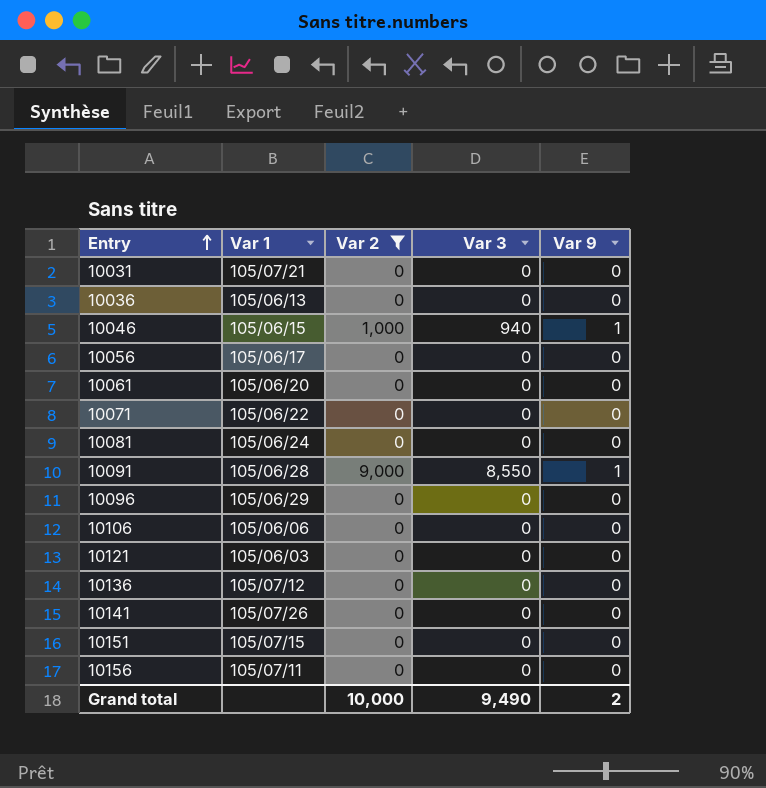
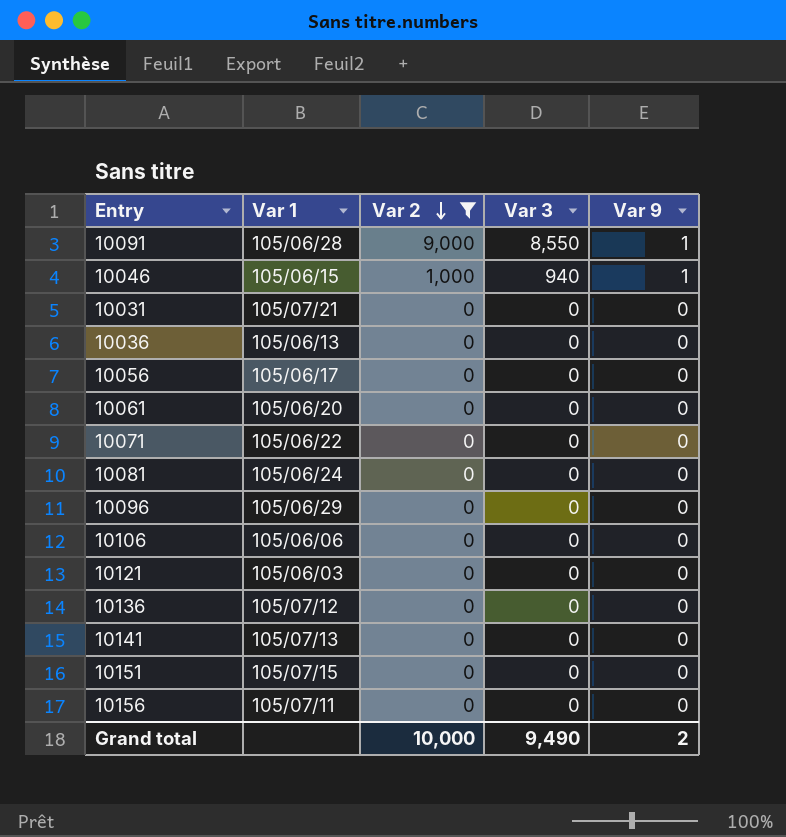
row order: Entry ascending -> Var 2 descending
10141 | Var 1: 105/07/26 -> 105/07/13

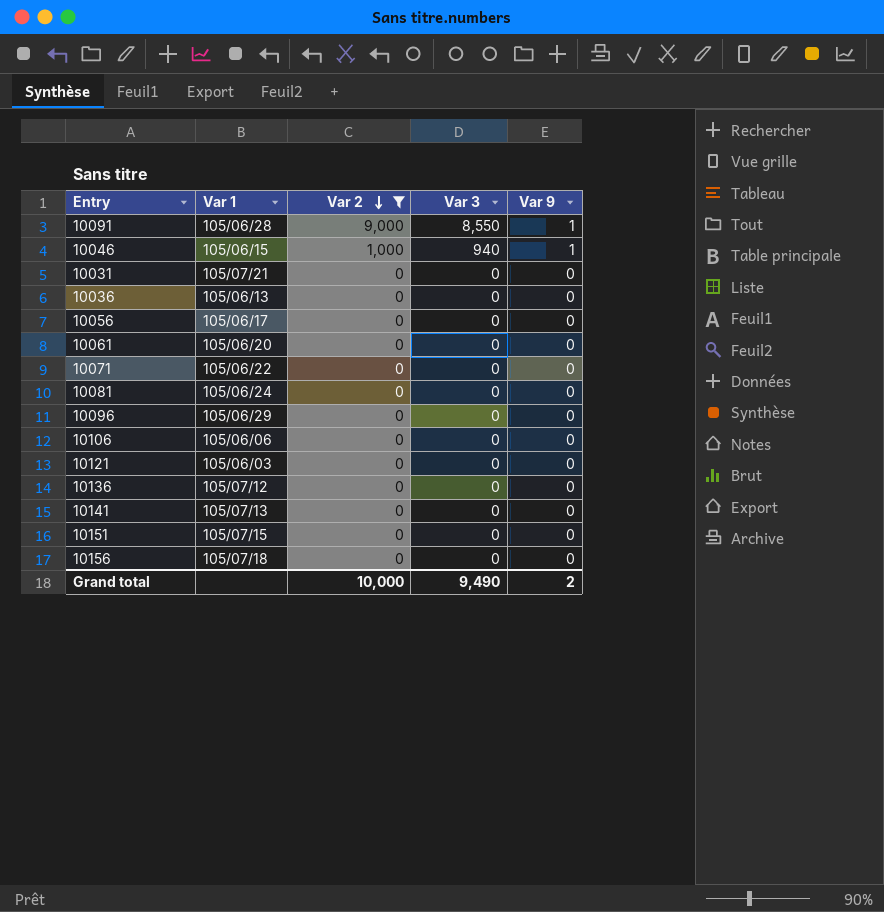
10156 | Var 1: 105/07/11 -> 105/07/18

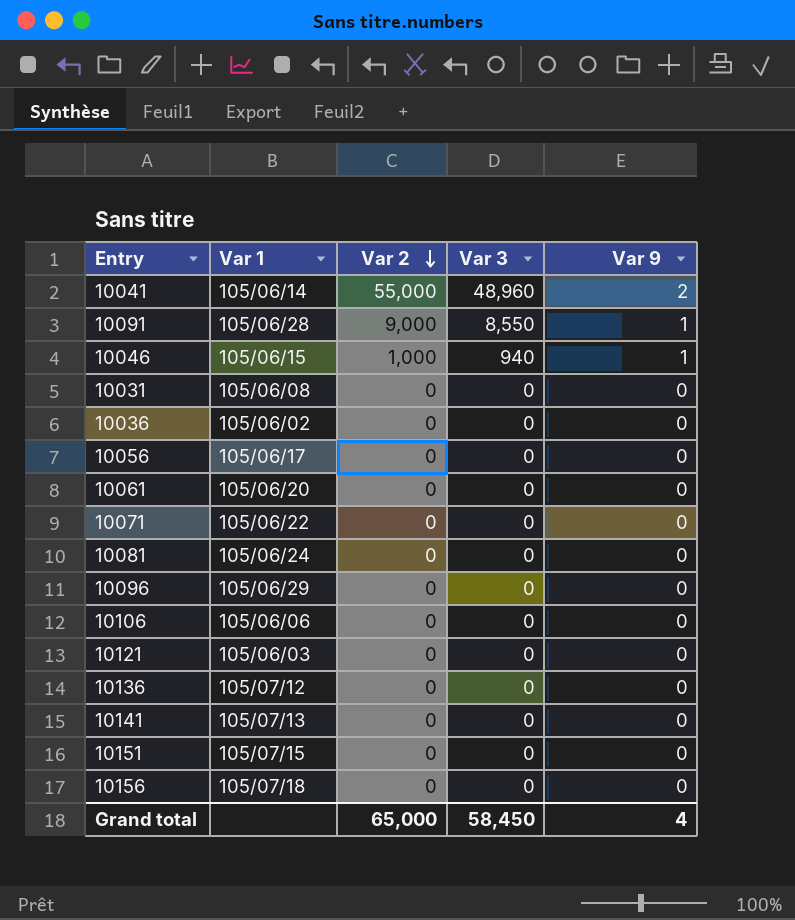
filter: Var 2 != 55,000 -> none
10031 | Var 1: 105/07/21 -> 105/06/08
10036 | Var 1: 105/06/13 -> 105/06/02
Grand total | Var 2: 10,000 -> 65,000
Grand total | Var 3: 9,490 -> 58,450
Grand total | Var 9: 2 -> 4

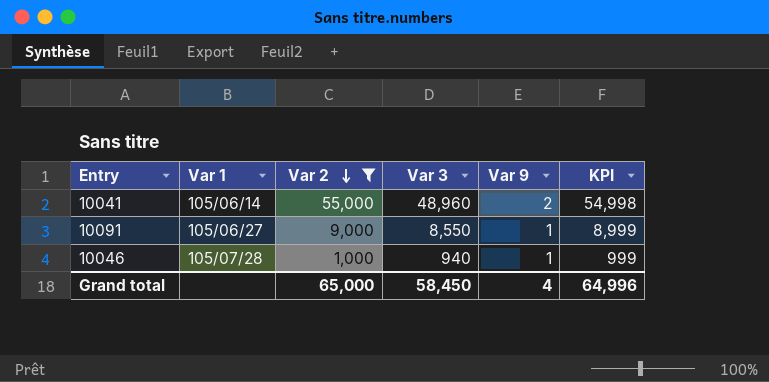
filter: none -> Var 2 != 0
column KPI | formula: none -> [Var 2] - [Var 9]
10091 | Var 1: 105/06/28 -> 105/06/27
10046 | Var 1: 105/06/15 -> 105/07/28

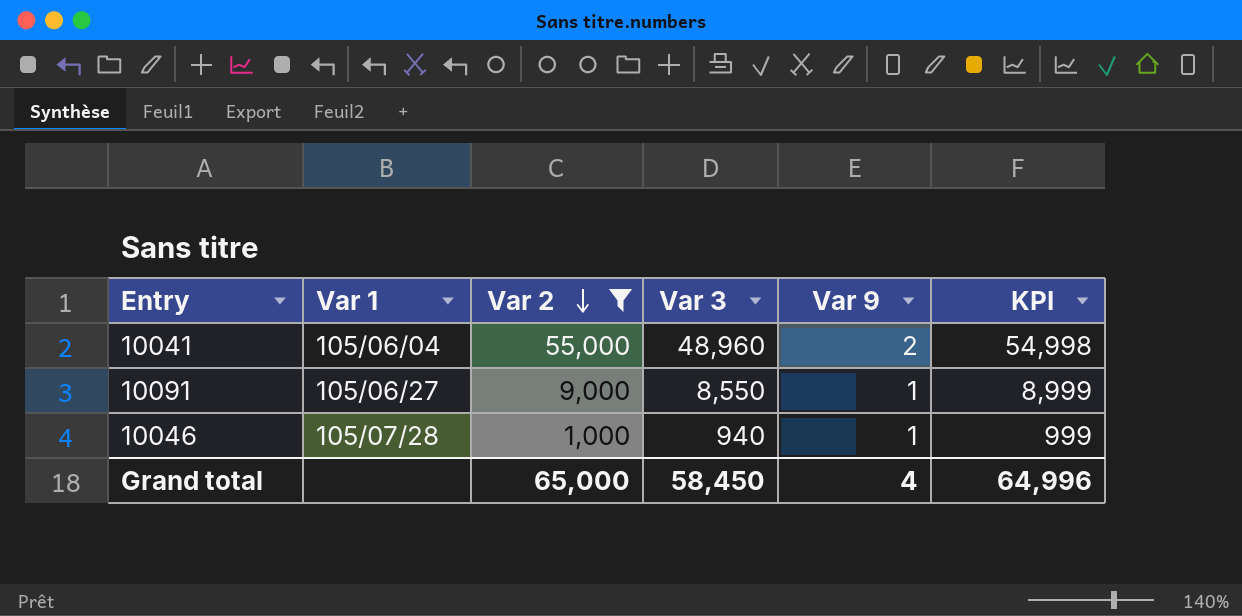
10041 | Var 1: 105/06/14 -> 105/06/04

